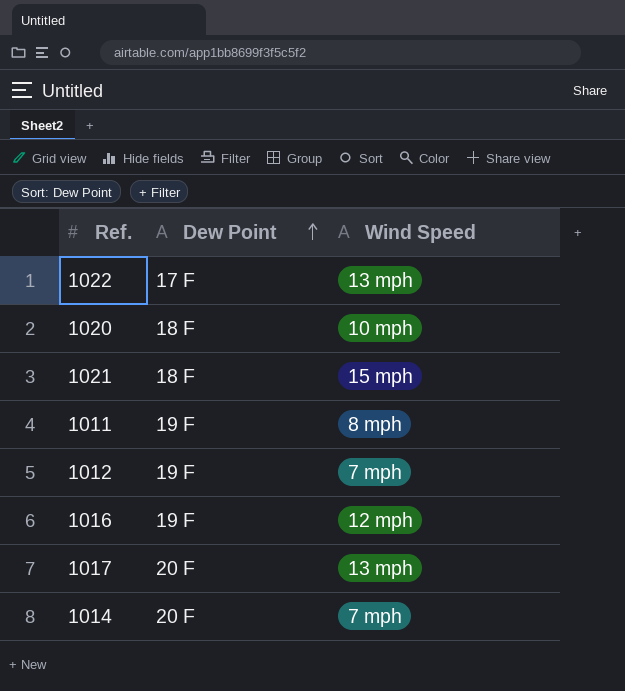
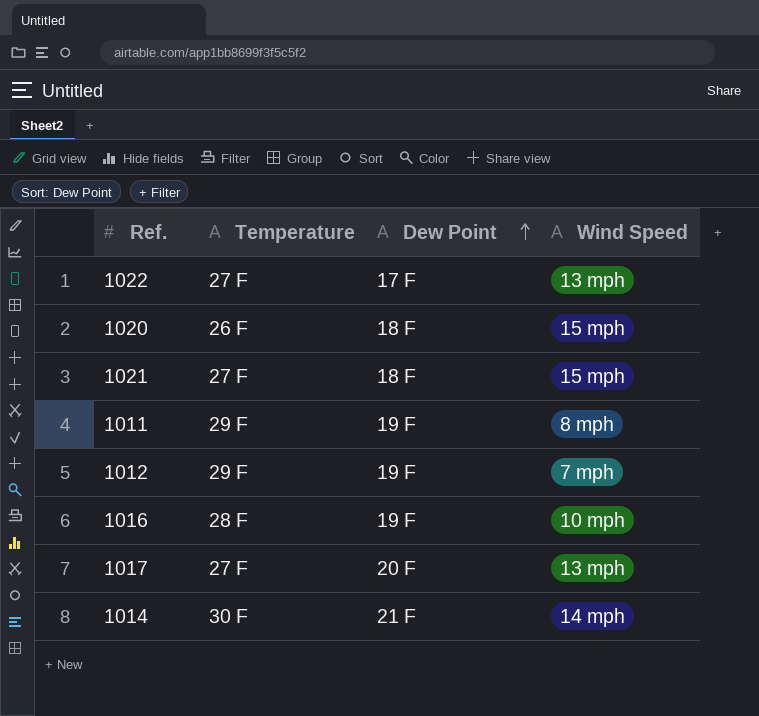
column Temperature | position: none -> 2
1020 | Wind Speed: 10 mph -> 15 mph
1016 | Wind Speed: 12 mph -> 10 mph
1014 | Dew Point: 20 F -> 21 F
1014 | Wind Speed: 7 mph -> 14 mph

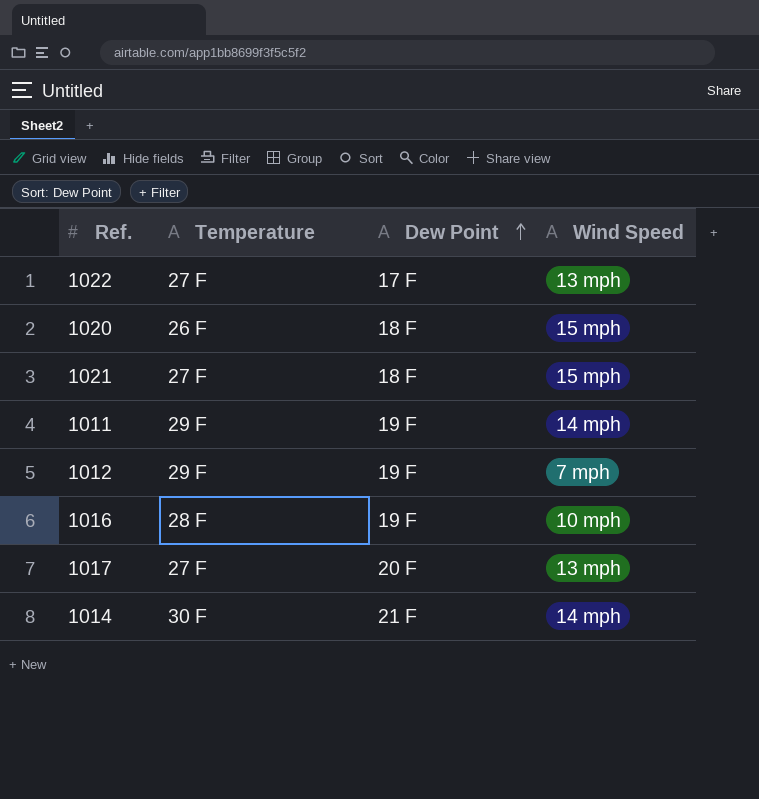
1011 | Wind Speed: 8 mph -> 14 mph

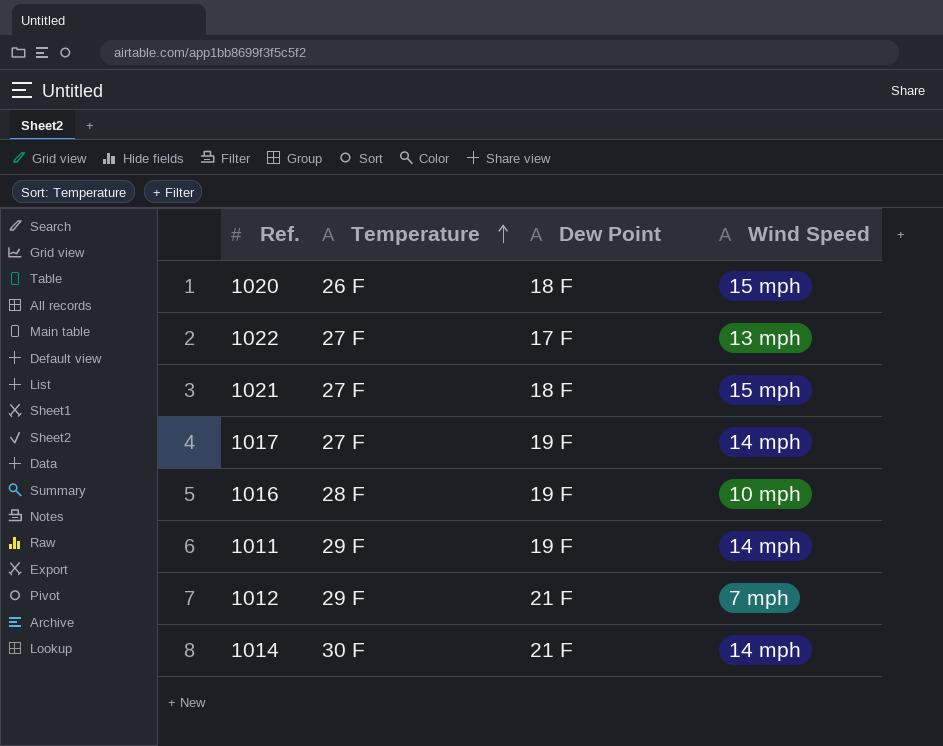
row order: Dew Point ascending -> Temperature ascending
1017 | Dew Point: 20 F -> 19 F
1017 | Wind Speed: 13 mph -> 14 mph
1012 | Dew Point: 19 F -> 21 F

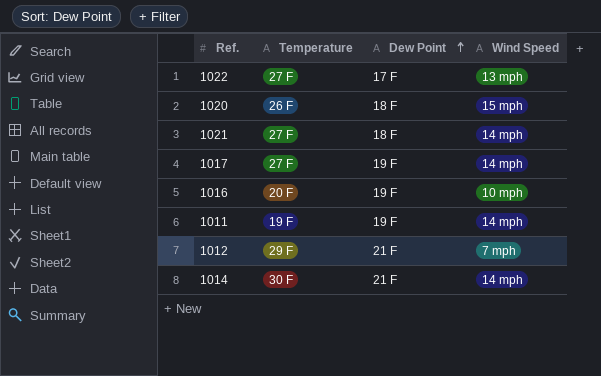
row order: Temperature ascending -> Dew Point ascending
1021 | Wind Speed: 15 mph -> 14 mph
1016 | Temperature: 28 F -> 20 F
1011 | Temperature: 29 F -> 19 F

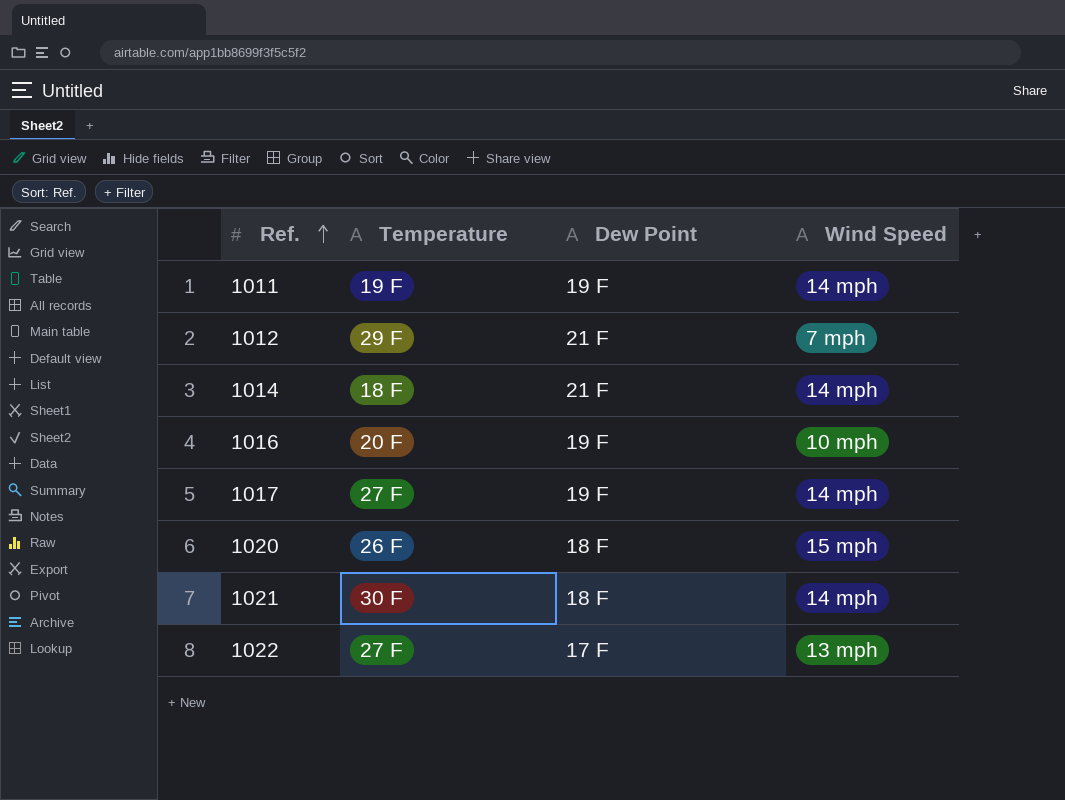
row order: Dew Point ascending -> Ref. ascending
1014 | Temperature: 30 F -> 18 F
1021 | Temperature: 27 F -> 30 F

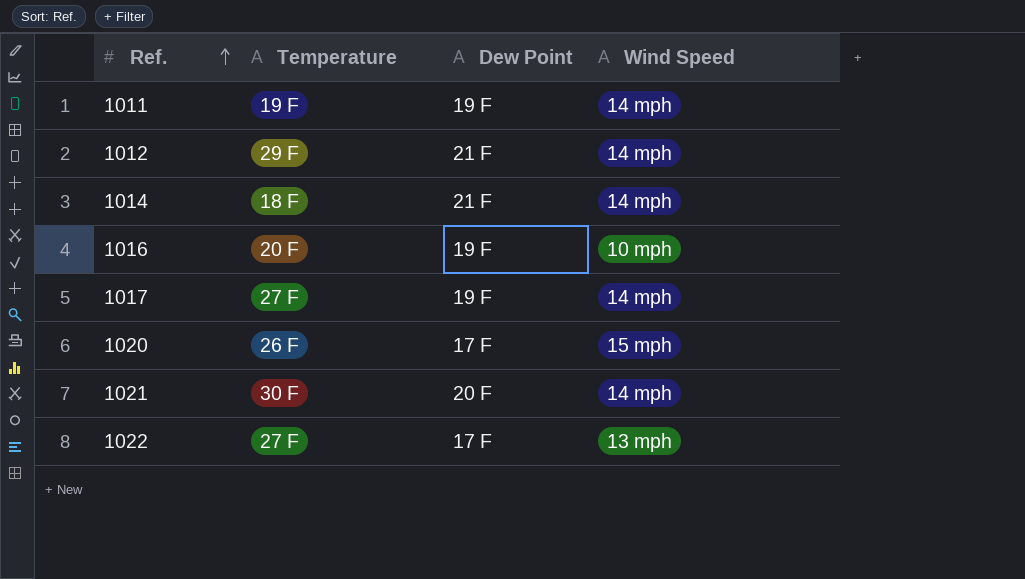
1012 | Wind Speed: 7 mph -> 14 mph
1020 | Dew Point: 18 F -> 17 F
1021 | Dew Point: 18 F -> 20 F

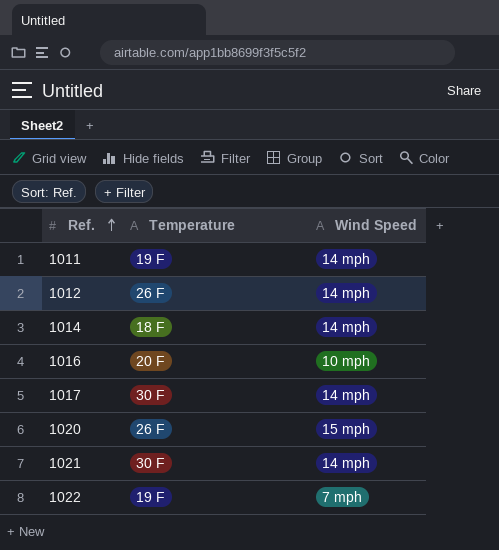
column Dew Point | position: 3 -> none
1012 | Temperature: 29 F -> 26 F
1017 | Temperature: 27 F -> 30 F
1022 | Temperature: 27 F -> 19 F
1022 | Wind Speed: 13 mph -> 7 mph

